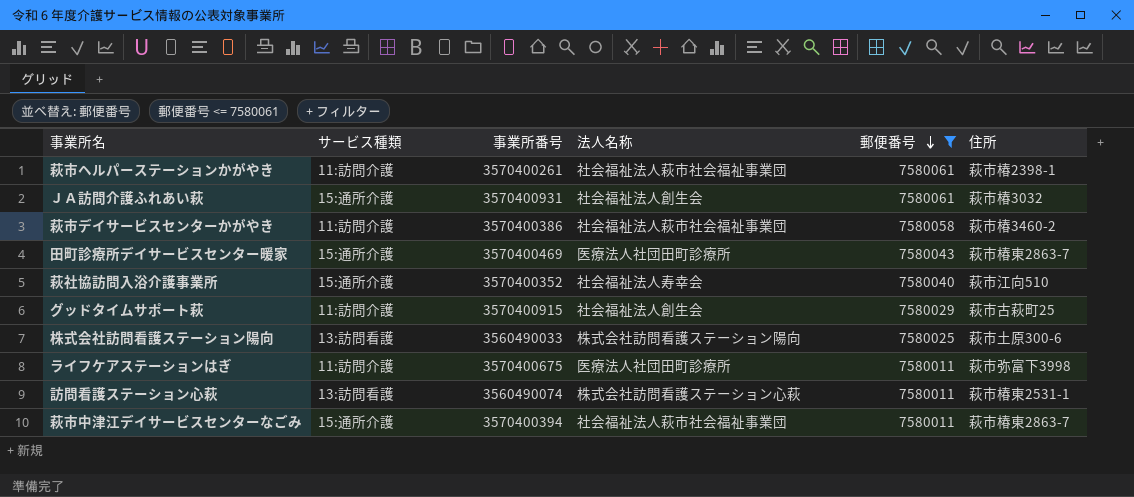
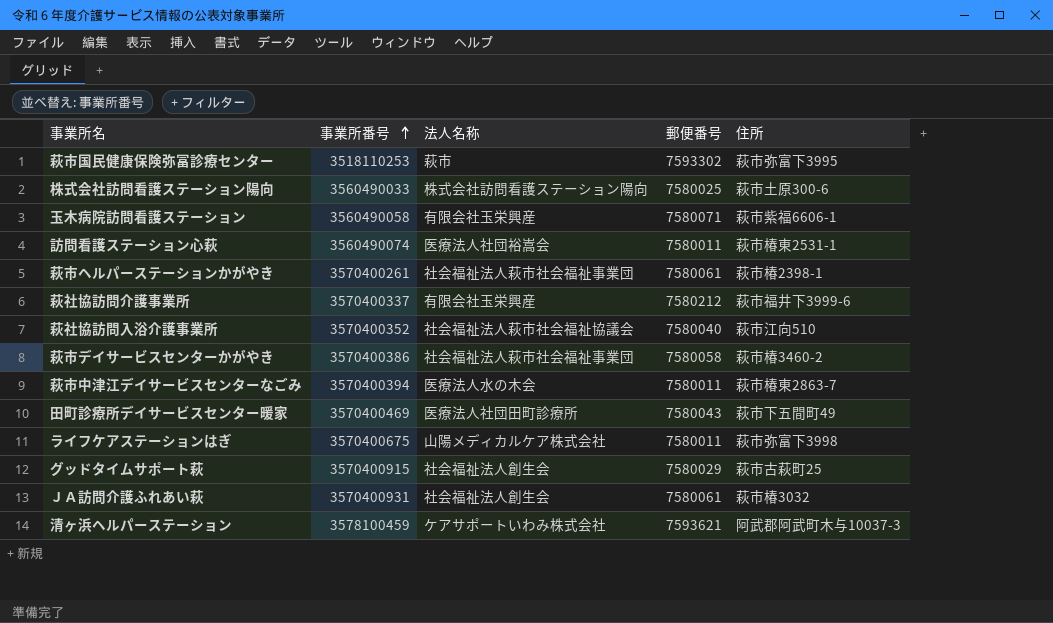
filter: 郵便番号 <= 7580061 -> none
row order: 郵便番号 descending -> 事業所番号 ascending
column サービス種類 | position: 2 -> none
訪問看護ステーション心萩 | 法人名称: 株式会社訪問看護ステーション心萩 -> 医療法人社団裕嵩会
萩社協訪問入浴介護事業所 | 法人名称: 社会福祉法人寿幸会 -> 社会福祉法人萩市社会福祉協議会
萩市中津江デイサービスセンターなごみ | 法人名称: 社会福祉法人萩市社会福祉事業団 -> 医療法人水の木会
田町診療所デイサービスセンター暖家 | 住所: 萩市椿東2863-7 -> 萩市下五間町49
ライフケアステーションはぎ | 法人名称: 医療法人社団田町診療所 -> 山陽メディカルケア株式会社

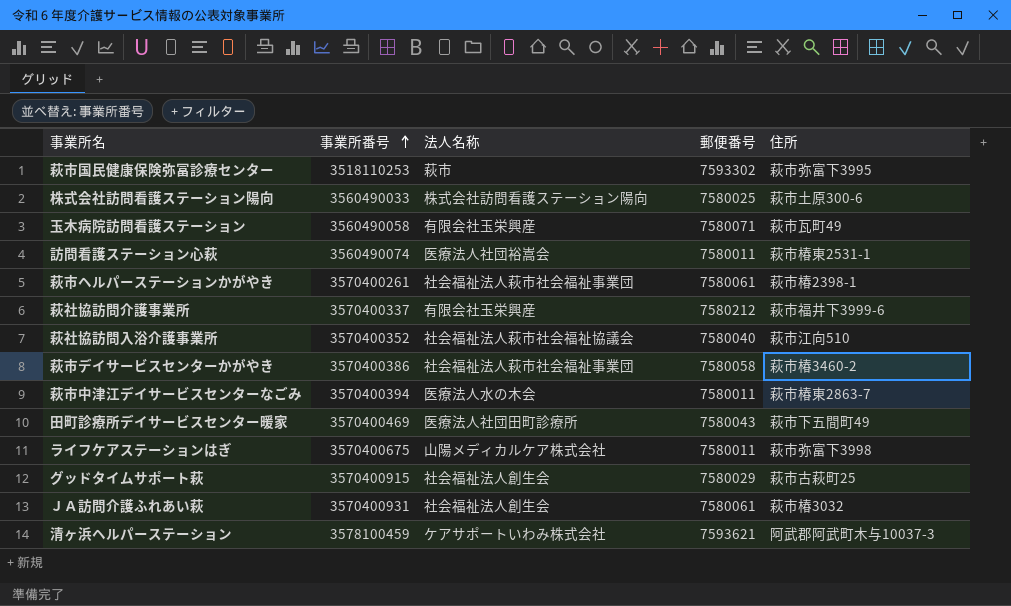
玉木病院訪問看護ステーション | 住所: 萩市紫福6606-1 -> 萩市瓦町49

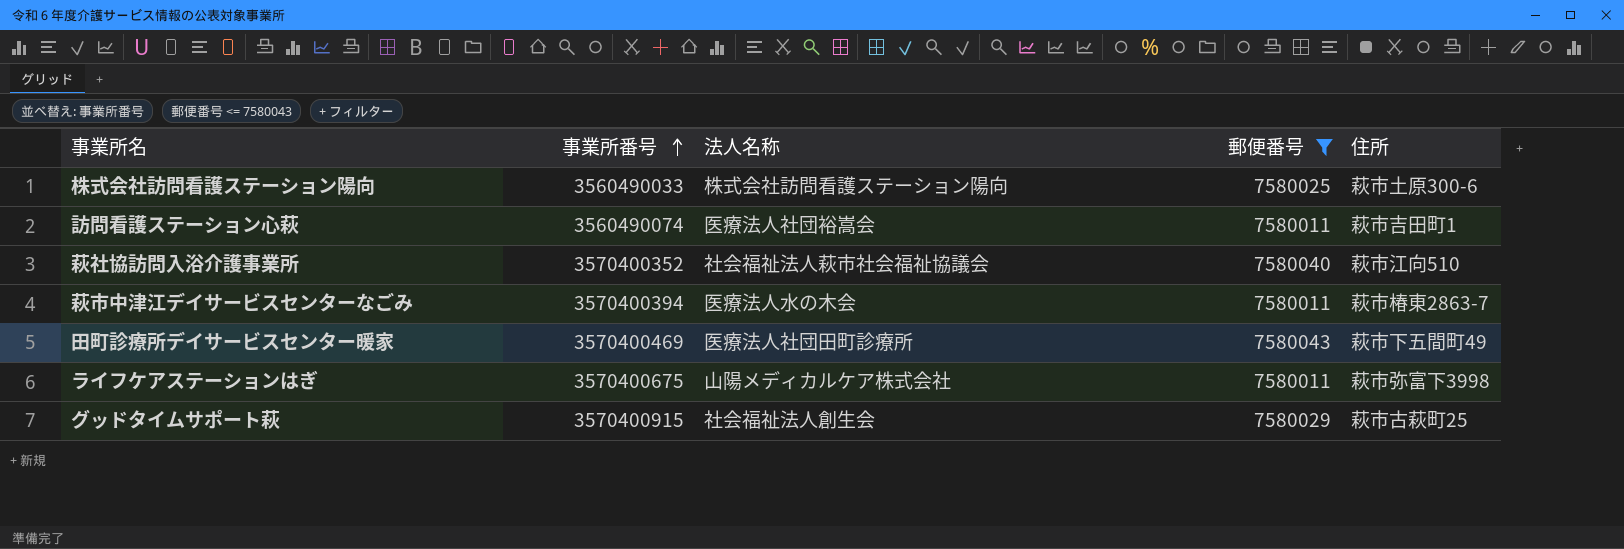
filter: none -> 郵便番号 <= 7580043
訪問看護ステーション心萩 | 住所: 萩市椿東2531-1 -> 萩市吉田町1

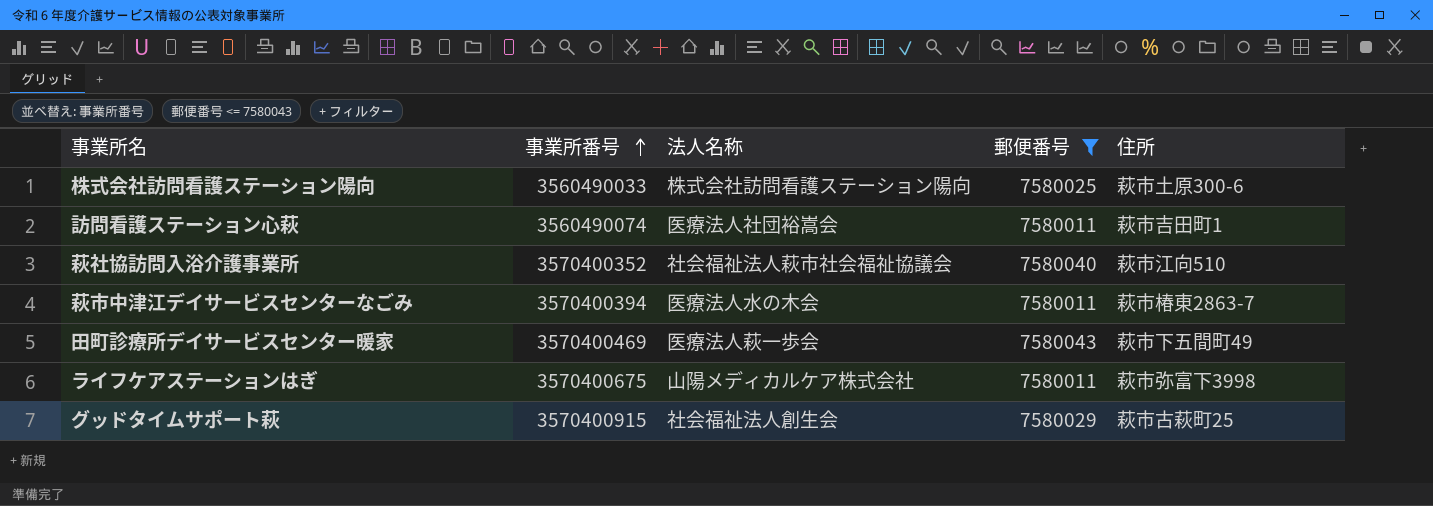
田町診療所デイサービスセンター暖家 | 法人名称: 医療法人社団田町診療所 -> 医療法人萩一歩会

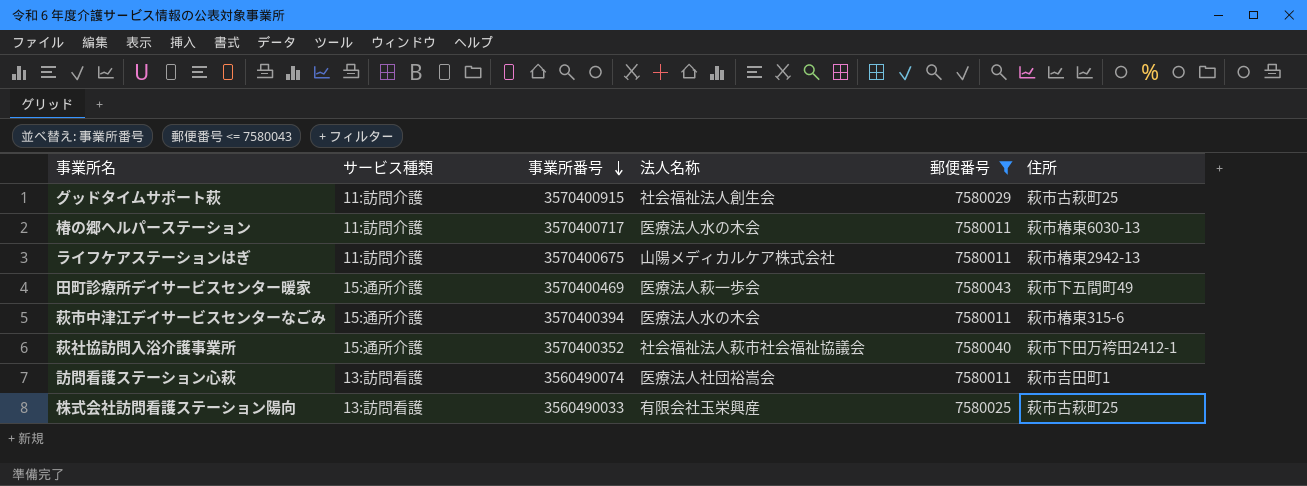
row order: 事業所番号 ascending -> 事業所番号 descending
column サービス種類 | position: none -> 2
row 椿の郷ヘルパーステーション: none -> 11:訪問介護 | 3570400717 | 医療法人水の木会 | 7580011 | 萩市椿東6030-13
ライフケアステーションはぎ | 住所: 萩市弥富下3998 -> 萩市椿東2942-13
萩市中津江デイサービスセンターなごみ | 住所: 萩市椿東2863-7 -> 萩市椿東315-6
萩社協訪問入浴介護事業所 | 住所: 萩市江向510 -> 萩市下田万袴田2412-1
株式会社訪問看護ステーション陽向 | 法人名称: 株式会社訪問看護ステーション陽向 -> 有限会社玉栄興産
株式会社訪問看護ステーション陽向 | 住所: 萩市土原300-6 -> 萩市古萩町25

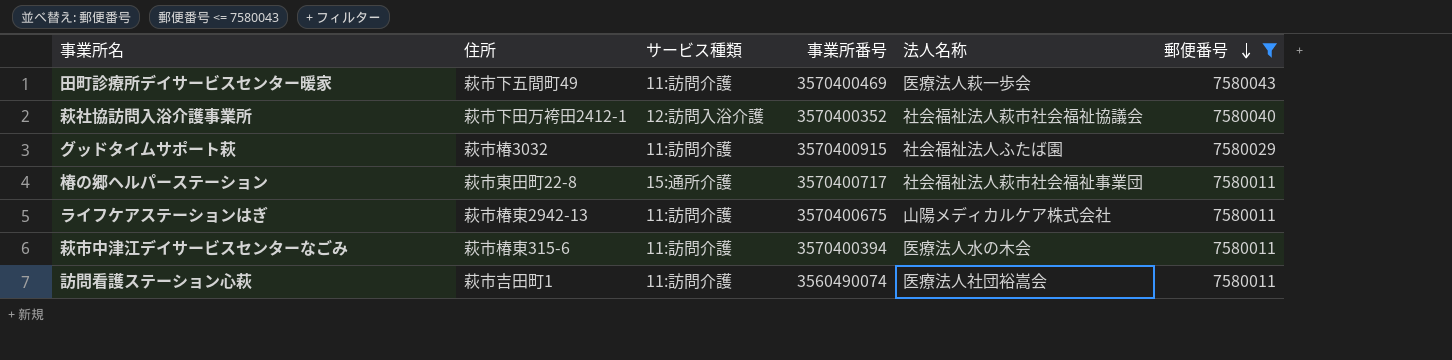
row order: 事業所番号 descending -> 郵便番号 descending
column 住所 | position: 6 -> 2
row 株式会社訪問看護ステーション陽向: 13:訪問看護 | 3560490033 | 有限会社玉栄興産 | 7580025 | 萩市古萩町25 -> none
田町診療所デイサービスセンター暖家 | サービス種類: 15:通所介護 -> 11:訪問介護
萩社協訪問入浴介護事業所 | サービス種類: 15:通所介護 -> 12:訪問入浴介護
グッドタイムサポート萩 | 住所: 萩市古萩町25 -> 萩市椿3032
グッドタイムサポート萩 | 法人名称: 社会福祉法人創生会 -> 社会福祉法人ふたば園
椿の郷ヘルパーステーション | 住所: 萩市椿東6030-13 -> 萩市東田町22-8
椿の郷ヘルパーステーション | サービス種類: 11:訪問介護 -> 15:通所介護
椿の郷ヘルパーステーション | 法人名称: 医療法人水の木会 -> 社会福祉法人萩市社会福祉事業団
萩市中津江デイサービスセンターなごみ | サービス種類: 15:通所介護 -> 11:訪問介護
訪問看護ステーション心萩 | サービス種類: 13:訪問看護 -> 11:訪問介護

